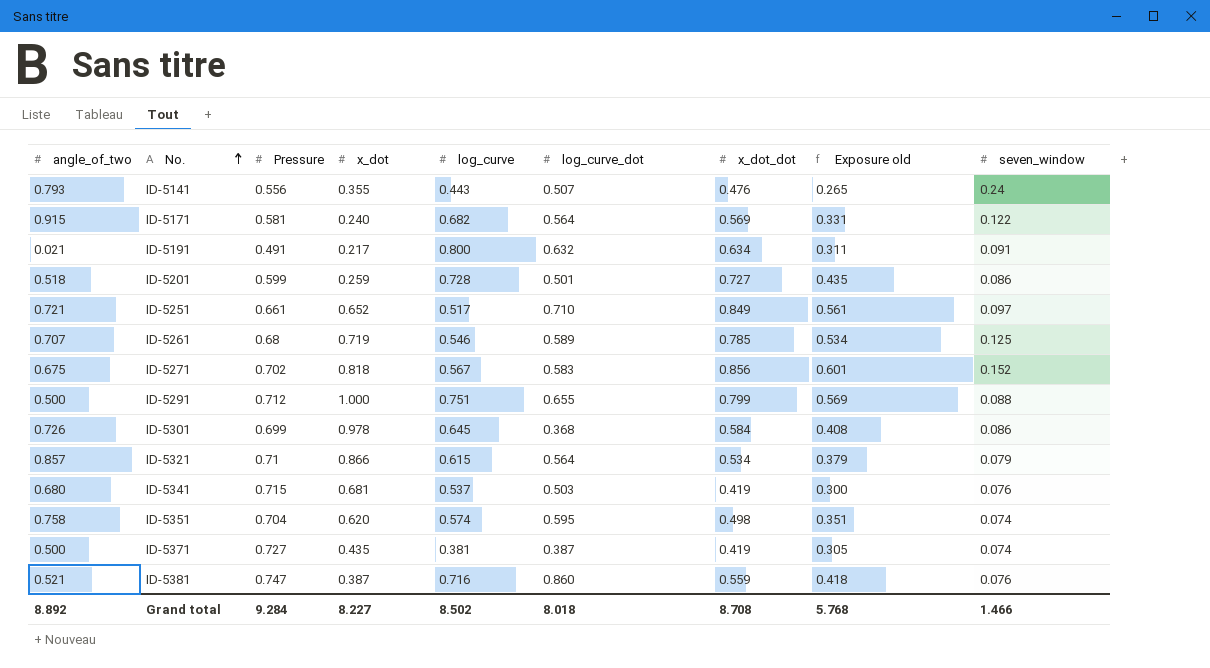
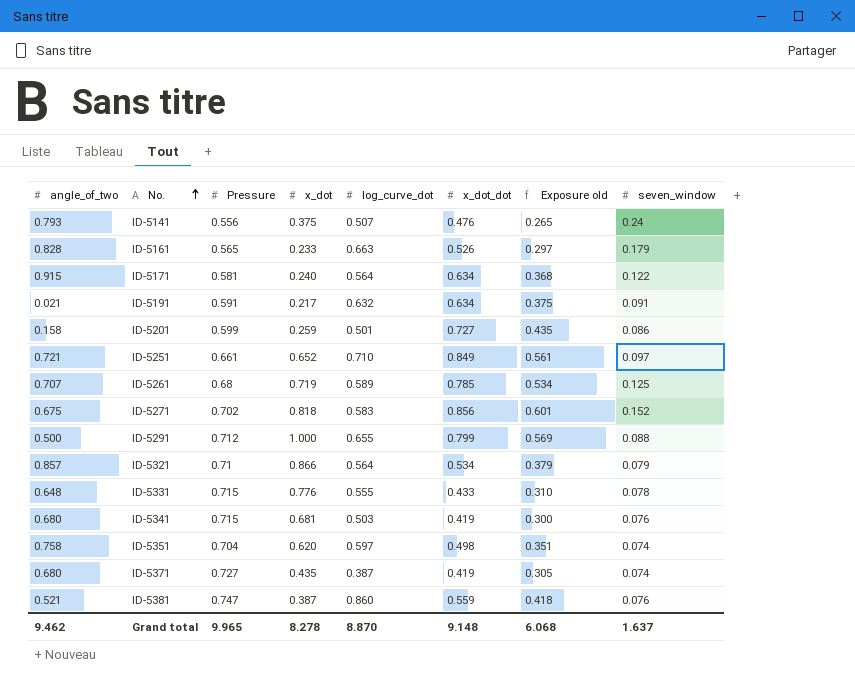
column log_curve | position: 5 -> none
row ID-5301: 0.726 | 0.699 | 0.978 | 0.645 | 0.368 | 0.584 | 0.408 | 0.086 -> none
ID-5141 | x_dot: 0.355 -> 0.375
row ID-5161: none -> 0.828 | 0.565 | 0.233 | 0.663 | 0.526 | 0.297 | 0.179
ID-5171 | x_dot_dot: 0.569 -> 0.634
ID-5171 | Exposure old: 0.331 -> 0.368
ID-5191 | Pressure: 0.491 -> 0.591
ID-5191 | Exposure old: 0.311 -> 0.375
ID-5201 | angle_of_two: 0.518 -> 0.158
row ID-5331: none -> 0.648 | 0.715 | 0.776 | 0.555 | 0.433 | 0.310 | 0.078
ID-5351 | log_curve_dot: 0.595 -> 0.597
ID-5371 | angle_of_two: 0.500 -> 0.680
Grand total | angle_of_two: 8.892 -> 9.462
Grand total | Pressure: 9.284 -> 9.965
Grand total | x_dot: 8.227 -> 8.278
Grand total | log_curve_dot: 8.018 -> 8.870
Grand total | x_dot_dot: 8.708 -> 9.148
Grand total | Exposure old: 5.768 -> 6.068
Grand total | seven_window: 1.466 -> 1.637

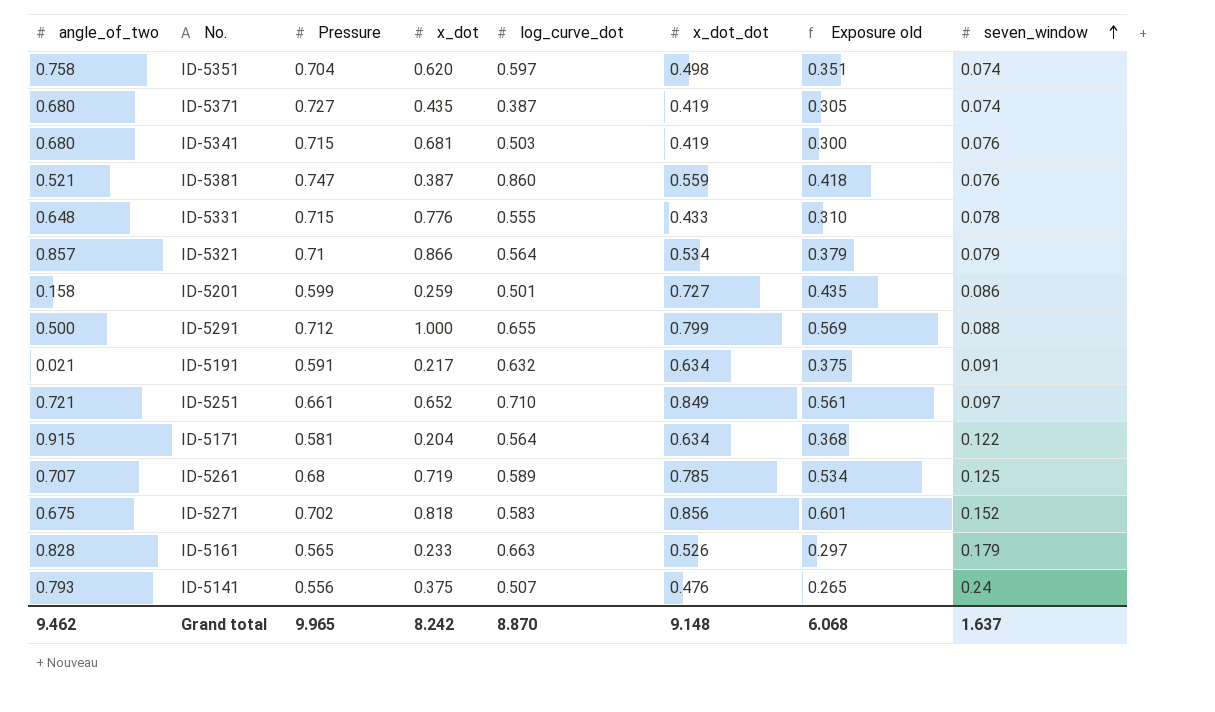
row order: No. ascending -> seven_window ascending
ID-5171 | x_dot: 0.240 -> 0.204
Grand total | x_dot: 8.278 -> 8.242

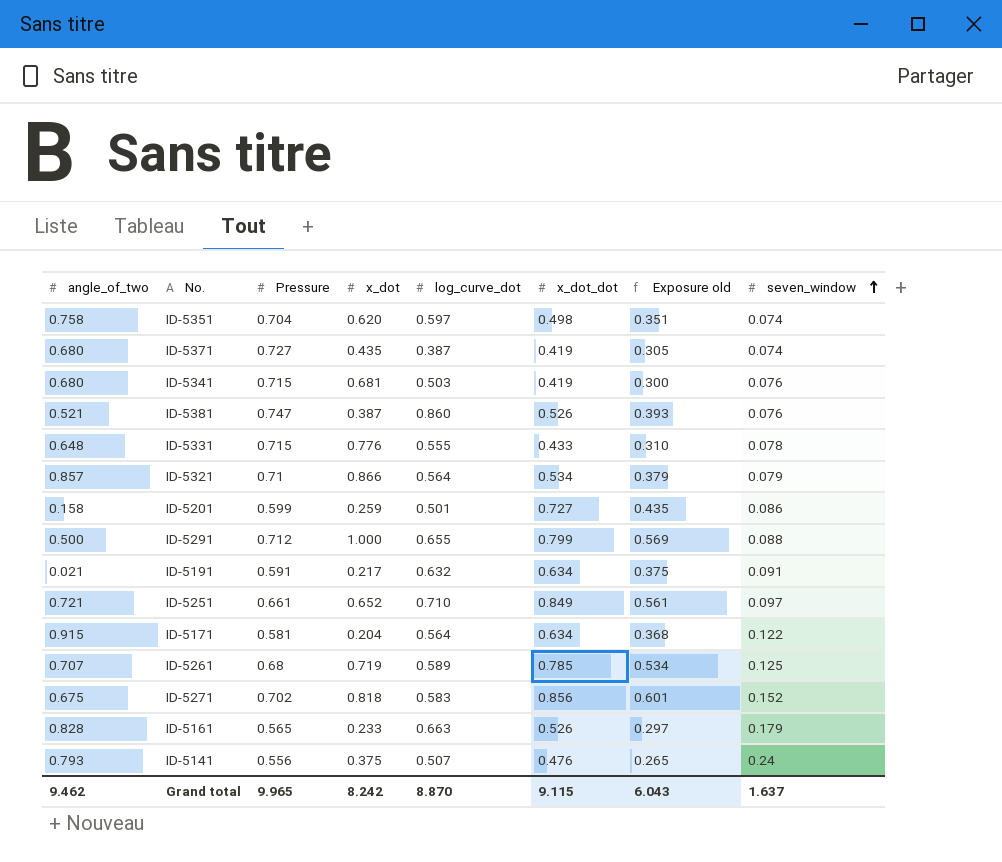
ID-5381 | x_dot_dot: 0.559 -> 0.526
ID-5381 | Exposure old: 0.418 -> 0.393
Grand total | x_dot_dot: 9.148 -> 9.115
Grand total | Exposure old: 6.068 -> 6.043

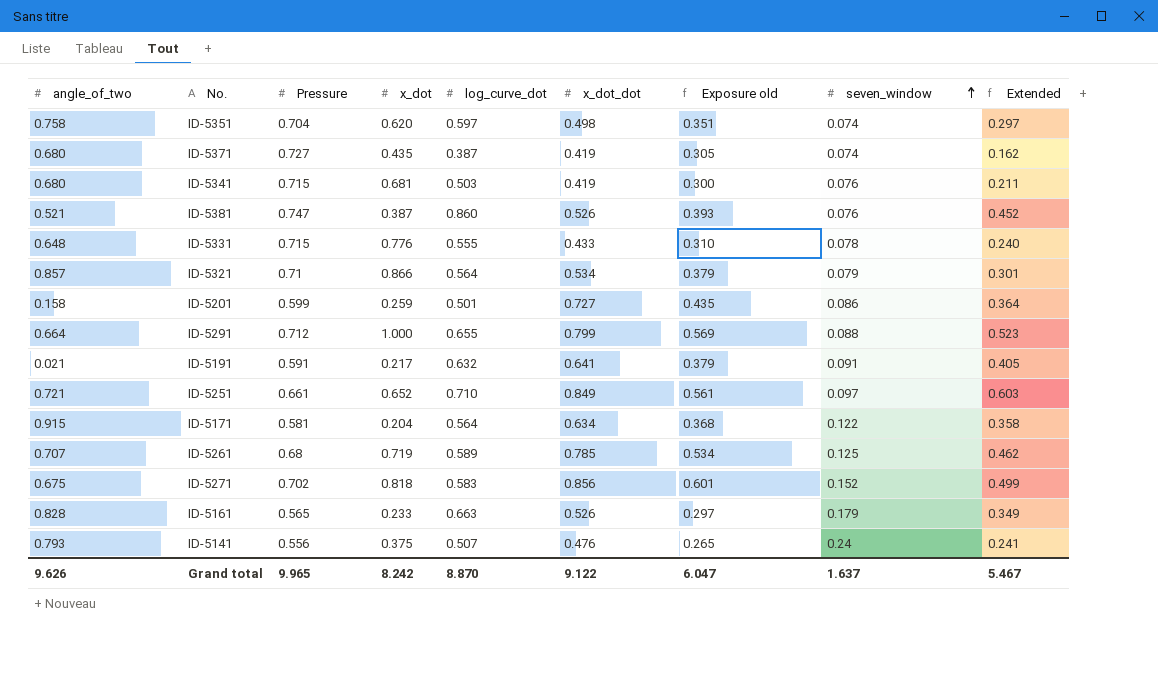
column Extended | formula: none -> [log_curve_dot] * [x_dot_dot]
ID-5291 | angle_of_two: 0.500 -> 0.664
ID-5191 | x_dot_dot: 0.634 -> 0.641
ID-5191 | Exposure old: 0.375 -> 0.379
Grand total | angle_of_two: 9.462 -> 9.626
Grand total | x_dot_dot: 9.115 -> 9.122
Grand total | Exposure old: 6.043 -> 6.047

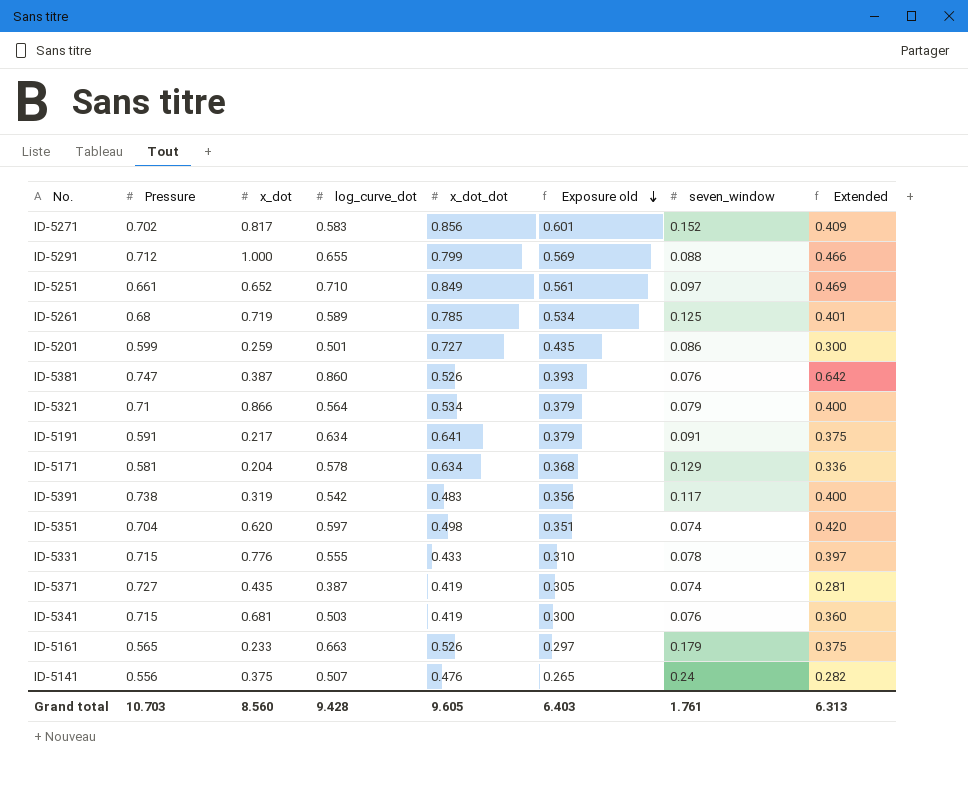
row order: seven_window ascending -> Exposure old descending
column angle_of_two | position: 1 -> none
column Extended | formula: [log_curve_dot] * [x_dot_dot] -> [Pressure] * [log_curve_dot]
ID-5271 | x_dot: 0.818 -> 0.817
ID-5191 | log_curve_dot: 0.632 -> 0.634
ID-5171 | log_curve_dot: 0.564 -> 0.578
ID-5171 | seven_window: 0.122 -> 0.129
row ID-5391: none -> 0.738 | 0.319 | 0.542 | 0.483 | 0.356 | 0.117 | 0.400
Grand total | Pressure: 9.965 -> 10.703
Grand total | x_dot: 8.242 -> 8.560
Grand total | log_curve_dot: 8.870 -> 9.428
Grand total | x_dot_dot: 9.122 -> 9.605
Grand total | Exposure old: 6.047 -> 6.403
Grand total | seven_window: 1.637 -> 1.761
Grand total | Extended: 5.467 -> 6.313

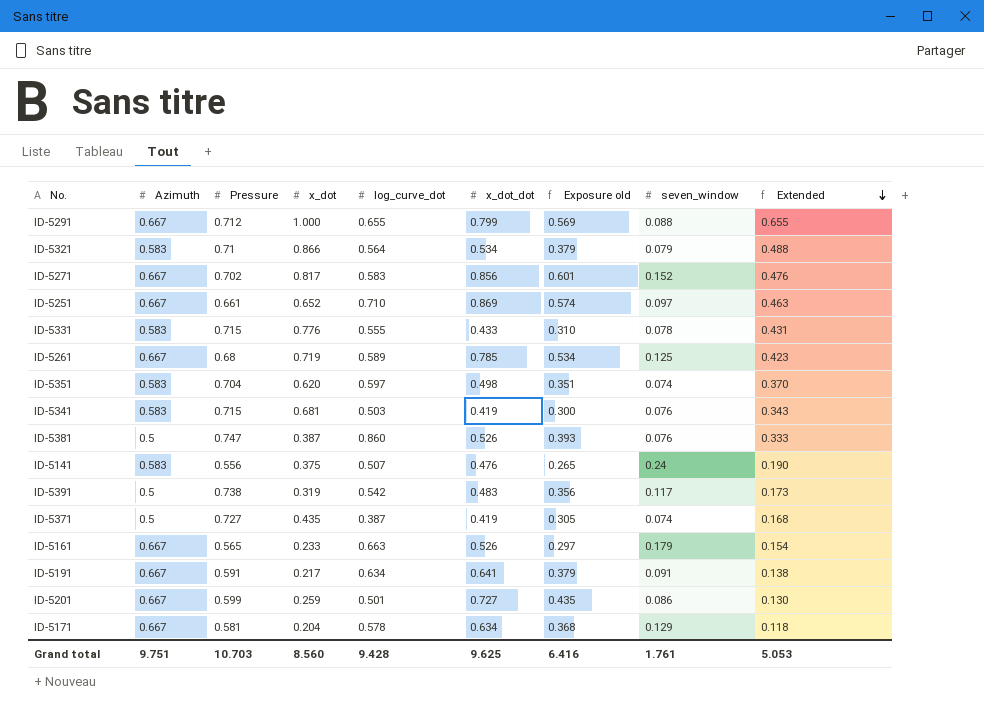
row order: Exposure old descending -> Extended descending
column Azimuth | position: none -> 2
column Extended | formula: [Pressure] * [log_curve_dot] -> [x_dot] * [log_curve_dot]
ID-5251 | x_dot_dot: 0.849 -> 0.869
ID-5251 | Exposure old: 0.561 -> 0.574
Grand total | x_dot_dot: 9.605 -> 9.625
Grand total | Exposure old: 6.403 -> 6.416
Grand total | Extended: 6.313 -> 5.053

